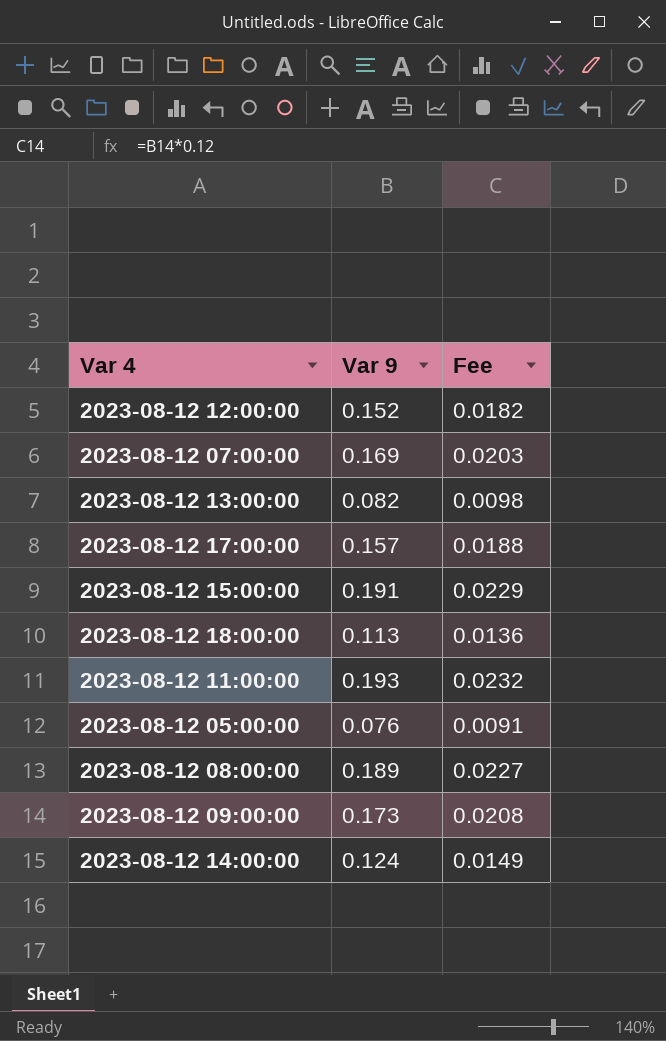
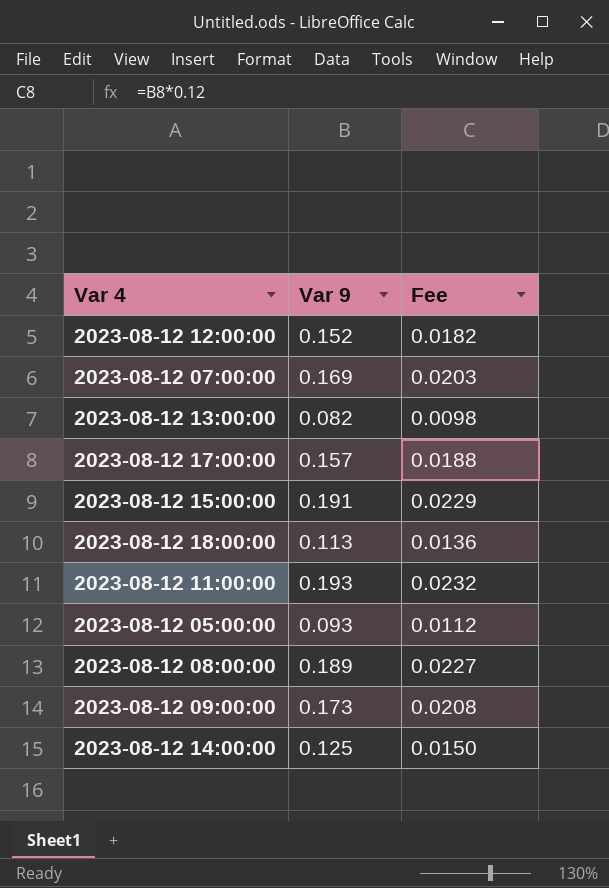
2023-08-12 05:00:00 | Var 9: 0.076 -> 0.093
2023-08-12 05:00:00 | Fee: 0.0091 -> 0.0112
2023-08-12 14:00:00 | Var 9: 0.124 -> 0.125
2023-08-12 14:00:00 | Fee: 0.0149 -> 0.0150

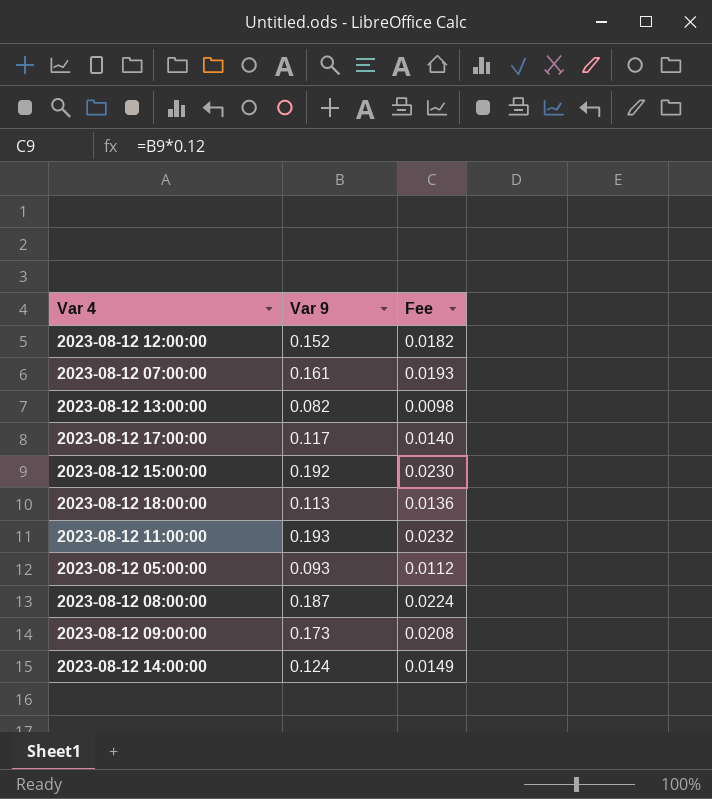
2023-08-12 07:00:00 | Var 9: 0.169 -> 0.161
2023-08-12 07:00:00 | Fee: 0.0203 -> 0.0193
2023-08-12 17:00:00 | Var 9: 0.157 -> 0.117
2023-08-12 17:00:00 | Fee: 0.0188 -> 0.0140
2023-08-12 15:00:00 | Var 9: 0.191 -> 0.192
2023-08-12 15:00:00 | Fee: 0.0229 -> 0.0230
2023-08-12 08:00:00 | Var 9: 0.189 -> 0.187
2023-08-12 08:00:00 | Fee: 0.0227 -> 0.0224
2023-08-12 14:00:00 | Var 9: 0.125 -> 0.124
2023-08-12 14:00:00 | Fee: 0.0150 -> 0.0149

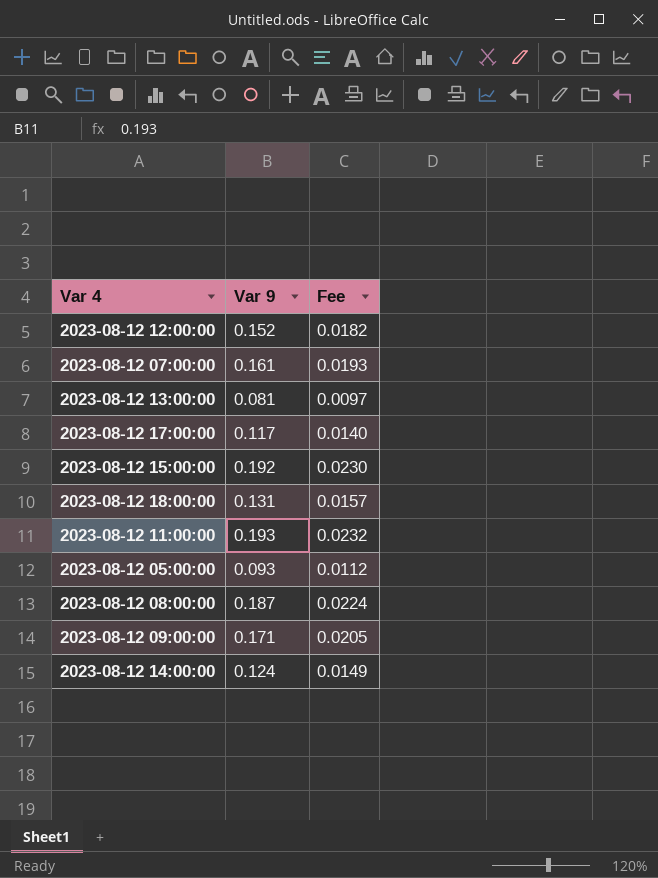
2023-08-12 13:00:00 | Var 9: 0.082 -> 0.081
2023-08-12 13:00:00 | Fee: 0.0098 -> 0.0097
2023-08-12 18:00:00 | Var 9: 0.113 -> 0.131
2023-08-12 18:00:00 | Fee: 0.0136 -> 0.0157
2023-08-12 09:00:00 | Var 9: 0.173 -> 0.171
2023-08-12 09:00:00 | Fee: 0.0208 -> 0.0205

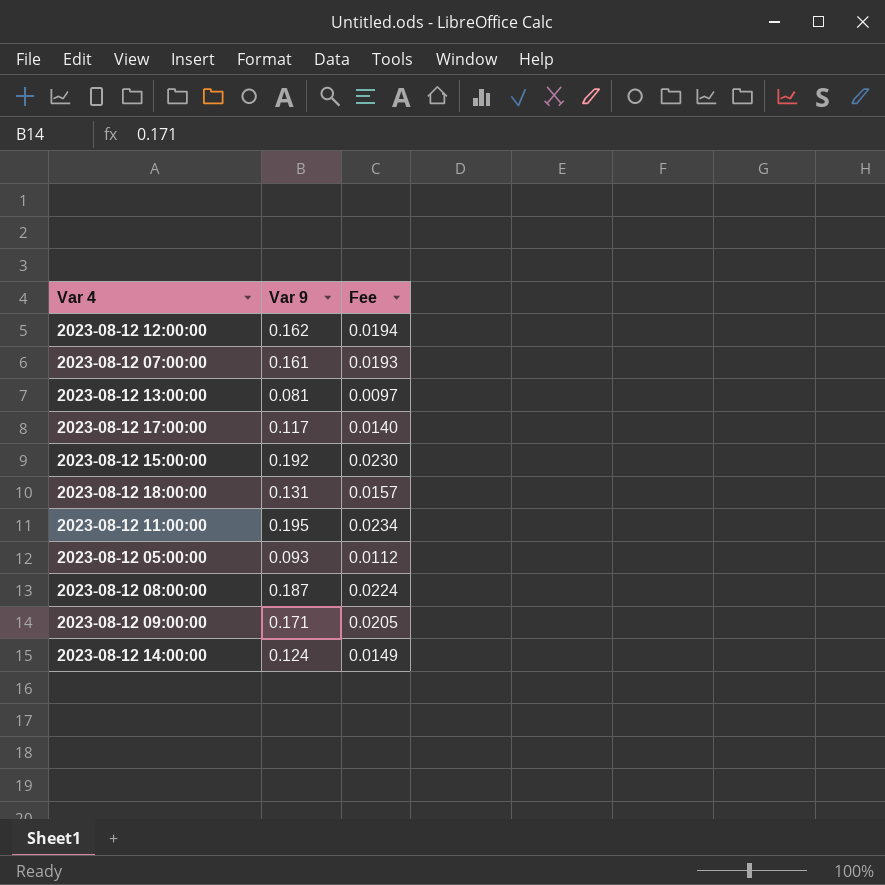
2023-08-12 12:00:00 | Var 9: 0.152 -> 0.162
2023-08-12 12:00:00 | Fee: 0.0182 -> 0.0194
2023-08-12 11:00:00 | Var 9: 0.193 -> 0.195
2023-08-12 11:00:00 | Fee: 0.0232 -> 0.0234

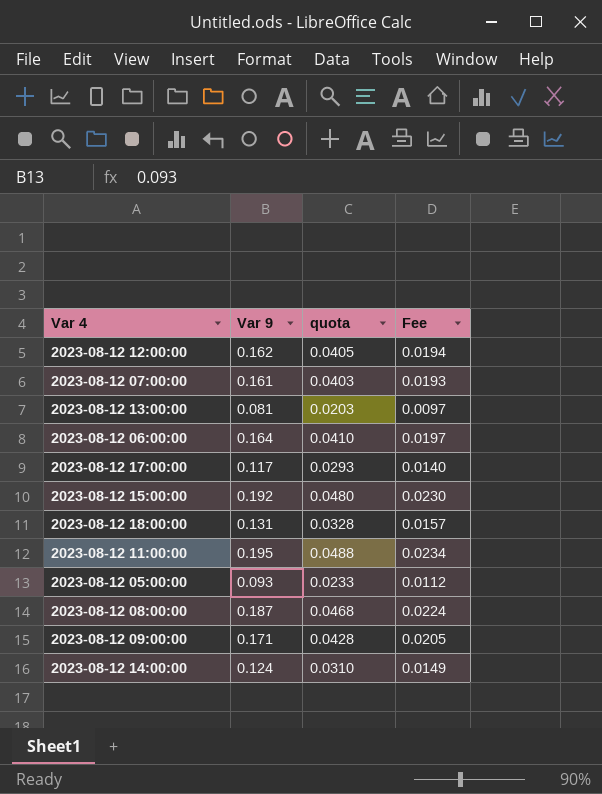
column quota | formula: none -> [Var 9] * 0.25
row 2023-08-12 06:00:00: none -> 0.164 | 0.0410 | 0.0197

